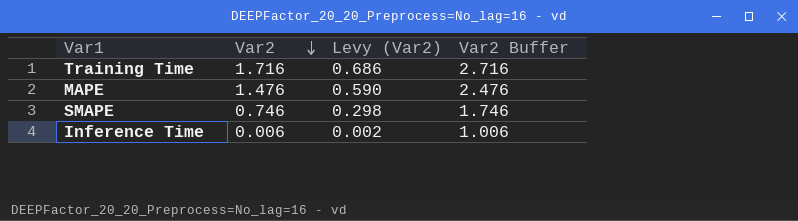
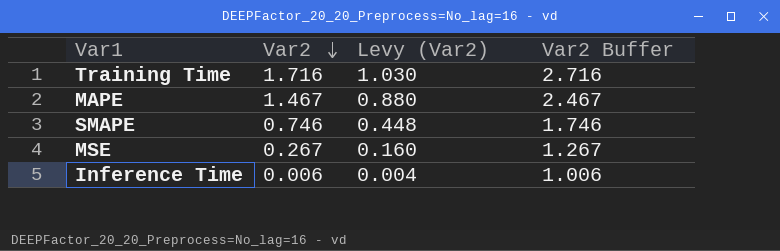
column Levy (Var2) | formula: [Var2] * 0.4 -> [Var2] * 0.6
MAPE | Var2: 1.476 -> 1.467
MAPE | Var2 Buffer: 2.476 -> 2.467
row MSE: none -> 0.267 | 0.160 | 1.267

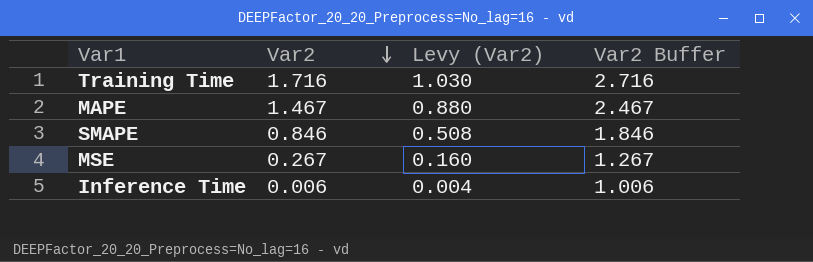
SMAPE | Var2: 0.746 -> 0.846
SMAPE | Levy (Var2): 0.448 -> 0.508
SMAPE | Var2 Buffer: 1.746 -> 1.846

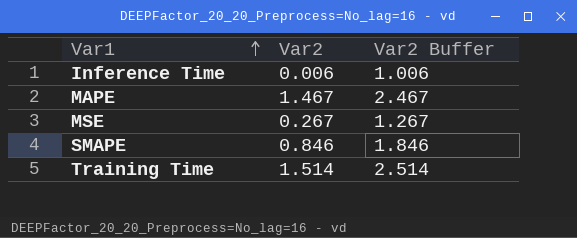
row order: Var2 descending -> Var1 ascending
column Levy (Var2) | formula: [Var2] * 0.6 -> none
Training Time | Var2: 1.716 -> 1.514
Training Time | Var2 Buffer: 2.716 -> 2.514

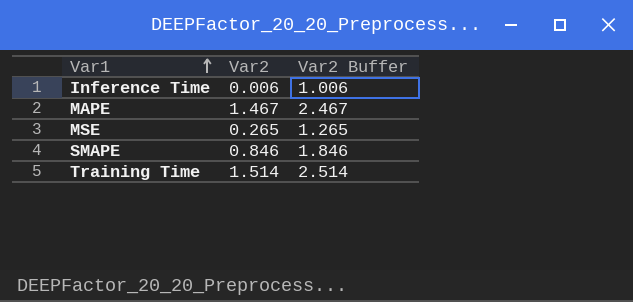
MSE | Var2: 0.267 -> 0.265
MSE | Var2 Buffer: 1.267 -> 1.265

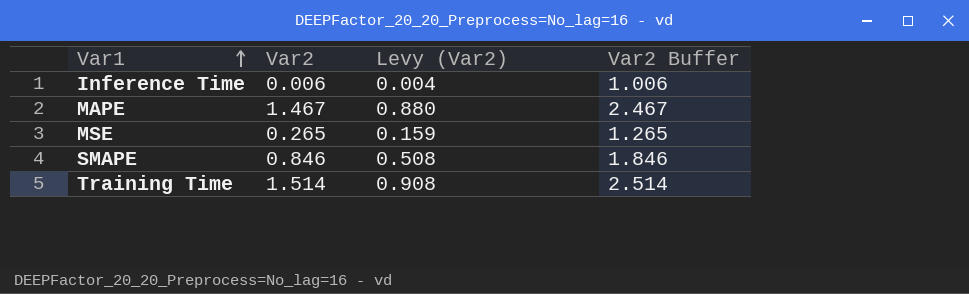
column Levy (Var2) | formula: none -> [Var2] * 0.6

